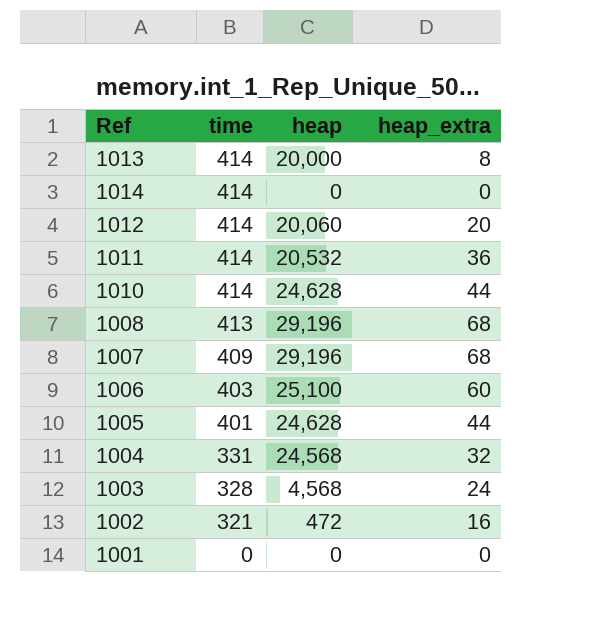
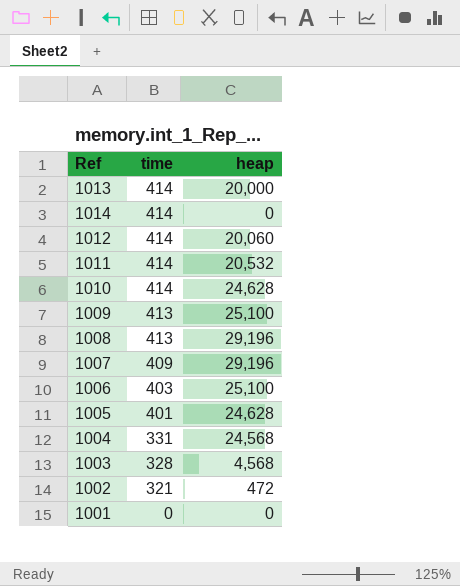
column heap_extra | position: 4 -> none
row 1009: none -> 413 | 25,100

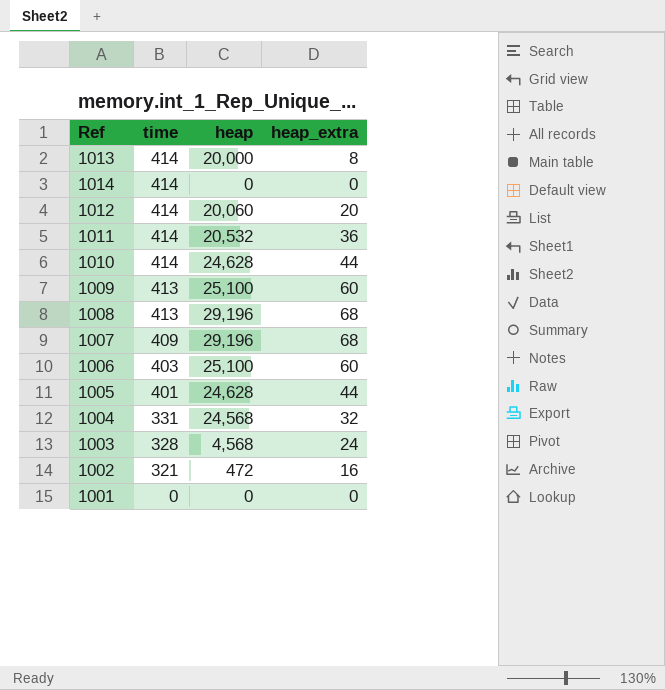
column heap_extra | position: none -> 4

